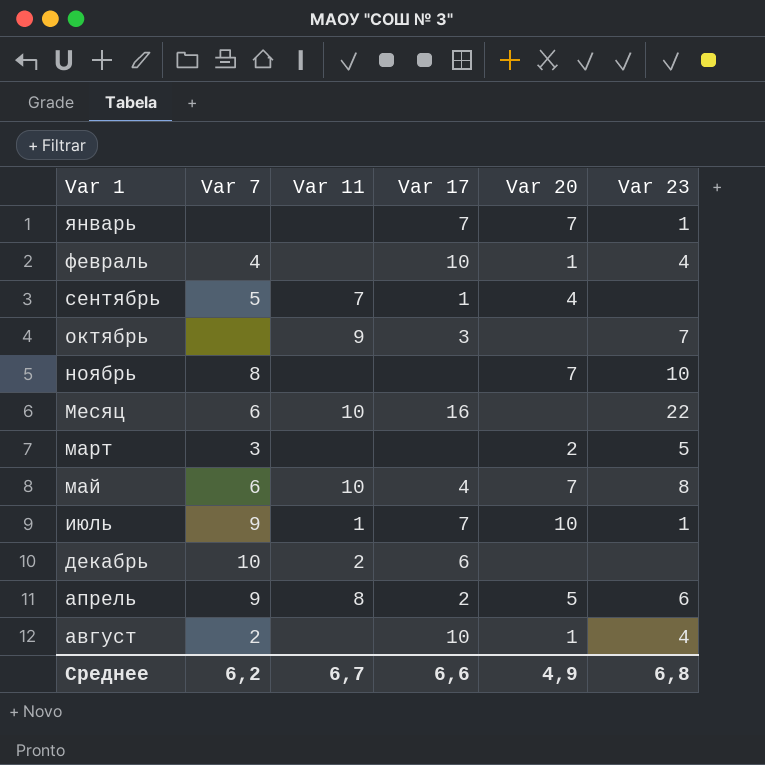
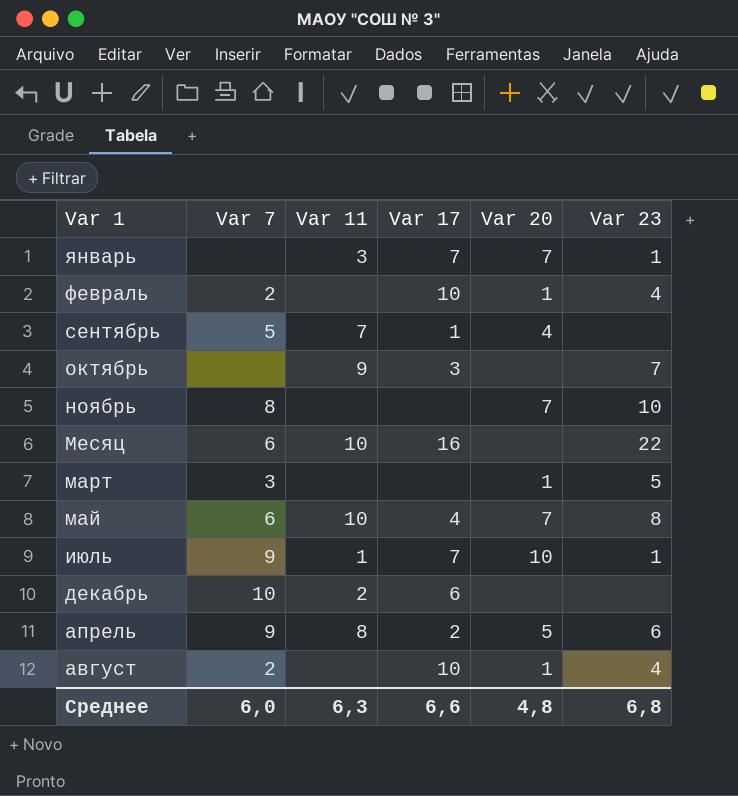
январь | Var 11: none -> 3
февраль | Var 7: 4 -> 2
март | Var 20: 2 -> 1
Среднее | Var 7: 6,2 -> 6,0
Среднее | Var 11: 6,7 -> 6,3
Среднее | Var 20: 4,9 -> 4,8

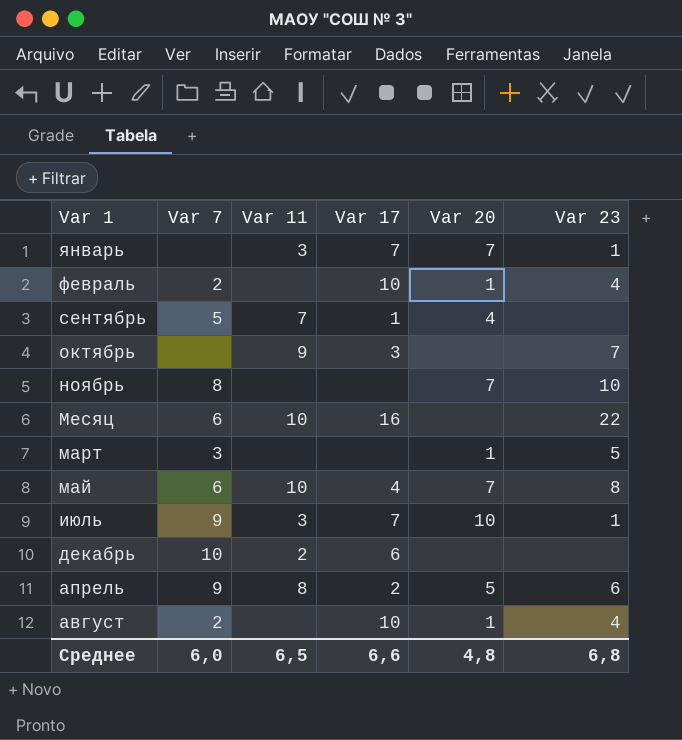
июль | Var 11: 1 -> 3
Среднее | Var 11: 6,3 -> 6,5

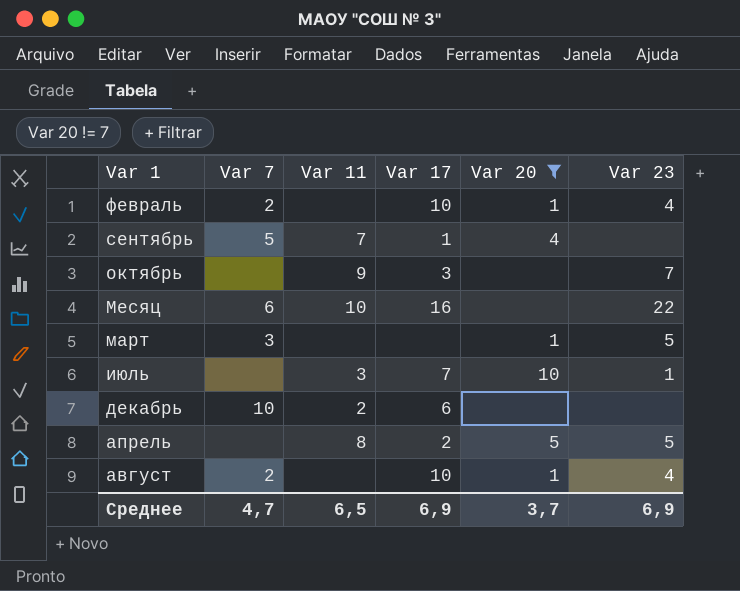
filter: none -> Var 20 != 7
июль | Var 7: 9 -> none
апрель | Var 7: 9 -> none
апрель | Var 23: 6 -> 5
Среднее | Var 7: 6,0 -> 4,7
Среднее | Var 17: 6,6 -> 6,9
Среднее | Var 20: 4,8 -> 3,7
Среднее | Var 23: 6,8 -> 6,9

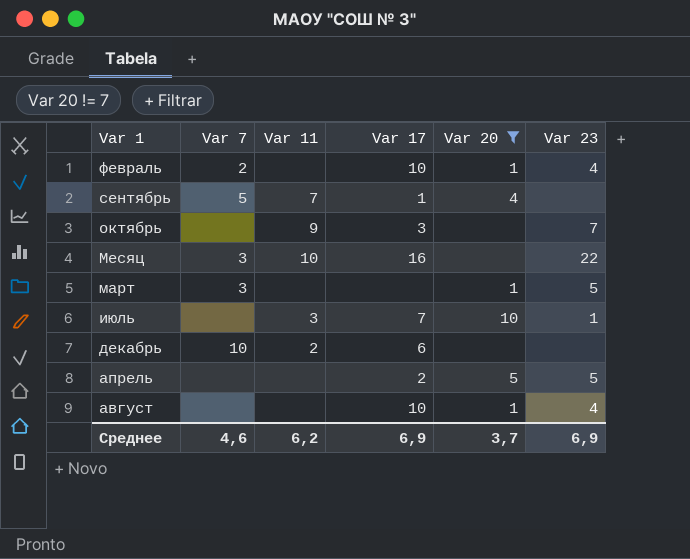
Месяц | Var 7: 6 -> 3
апрель | Var 11: 8 -> none
август | Var 7: 2 -> none
Среднее | Var 7: 4,7 -> 4,6
Среднее | Var 11: 6,5 -> 6,2

